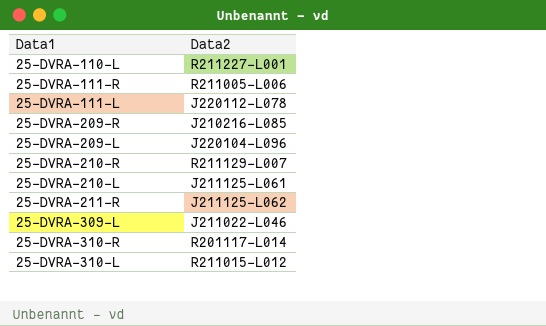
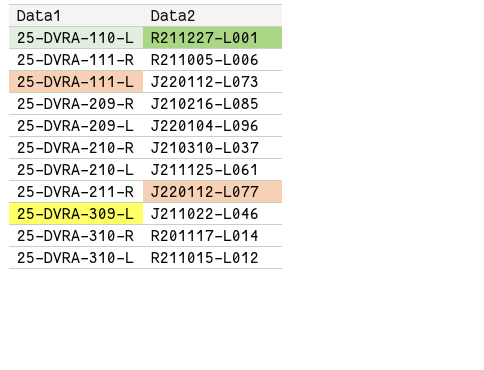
25-DVRA-111-L | Data2: J220112-L078 -> J220112-L073
25-DVRA-210-R | Data2: R211129-L007 -> J210310-L037
25-DVRA-211-R | Data2: J211125-L062 -> J220112-L077

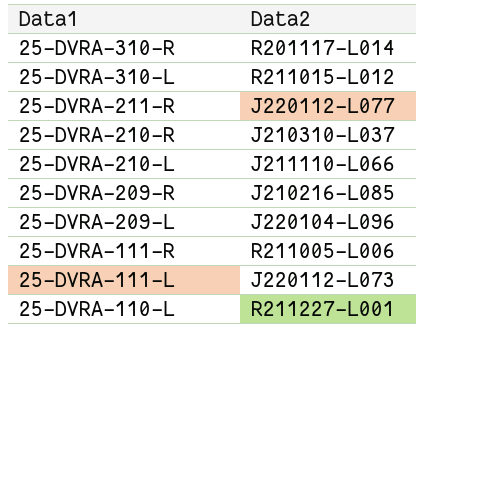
row order: none -> Data1 descending
row 25-DVRA-309-L: J211022-L046 -> none
25-DVRA-210-L | Data2: J211125-L061 -> J211110-L066

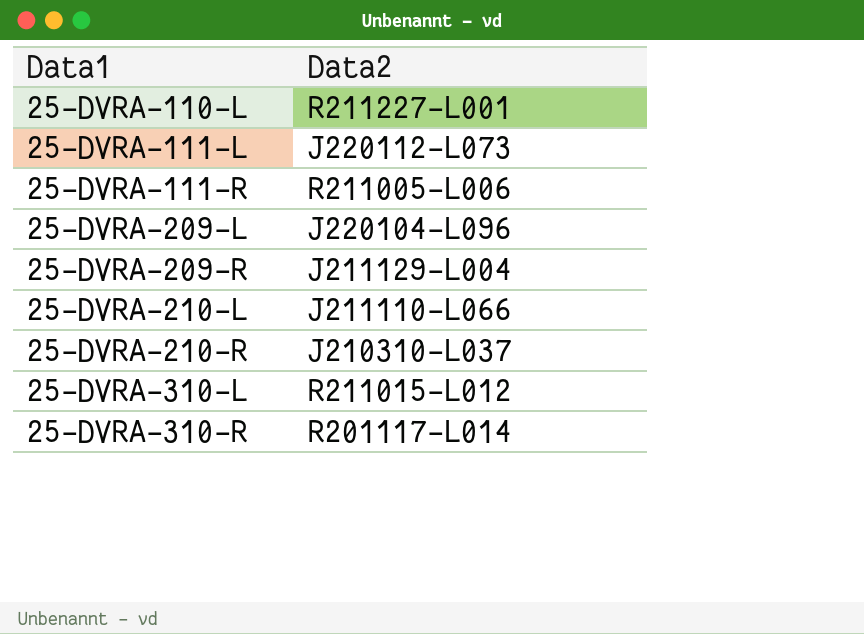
row order: Data1 descending -> Data1 ascending
row 25-DVRA-211-R: J220112-L077 -> none
25-DVRA-209-R | Data2: J210216-L085 -> J211129-L004

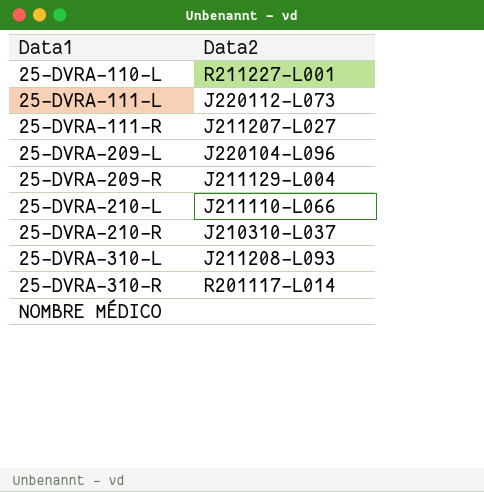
25-DVRA-111-R | Data2: R211005-L006 -> J211207-L027
25-DVRA-310-L | Data2: R211015-L012 -> J211208-L093
row NOMBRE MÉDICO: none -> none

